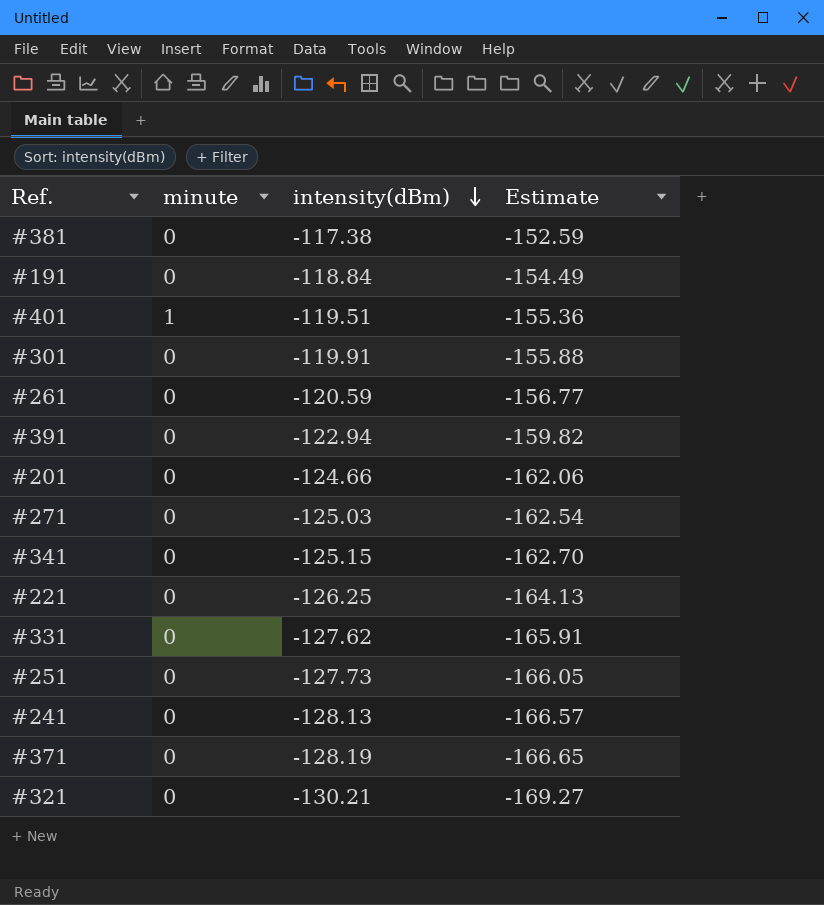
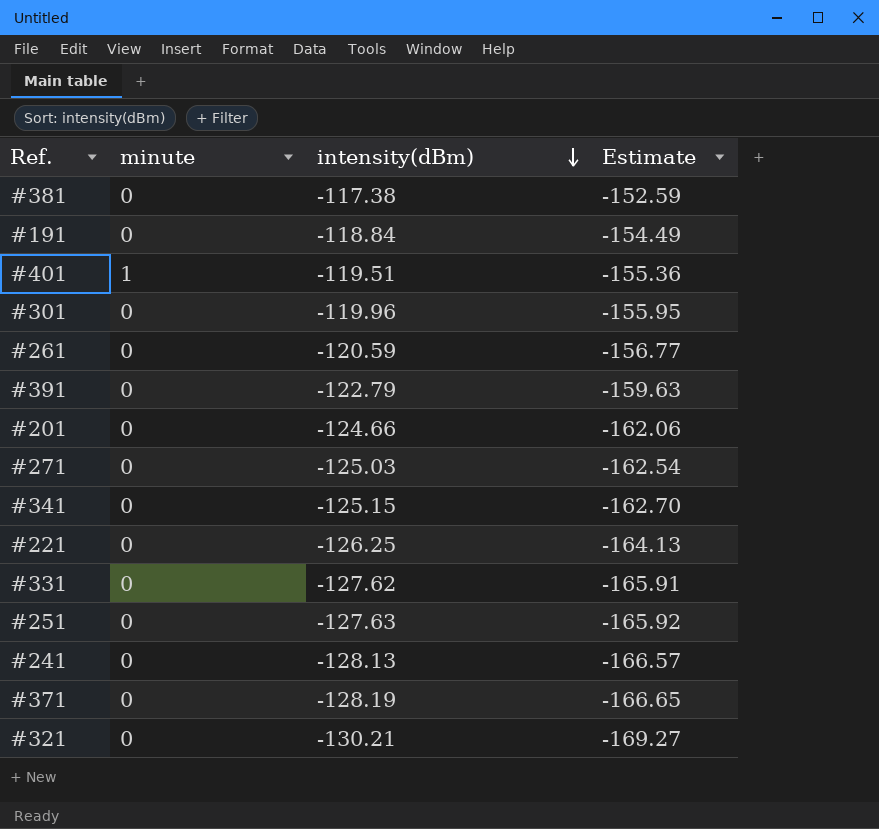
#301 | intensity(dBm): -119.91 -> -119.96
#301 | Estimate: -155.88 -> -155.95
#391 | intensity(dBm): -122.94 -> -122.79
#391 | Estimate: -159.82 -> -159.63
#251 | intensity(dBm): -127.73 -> -127.63
#251 | Estimate: -166.05 -> -165.92

